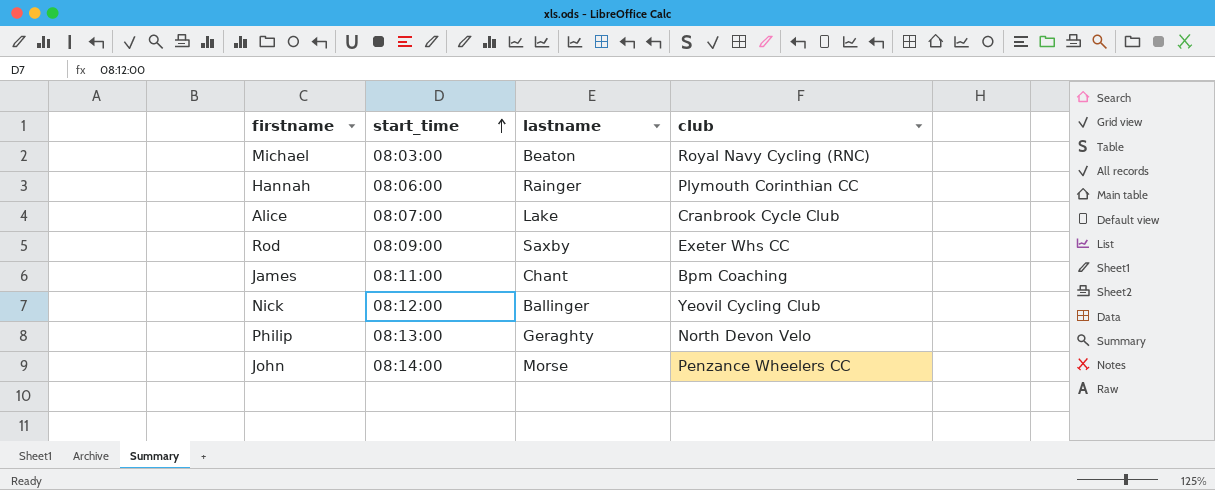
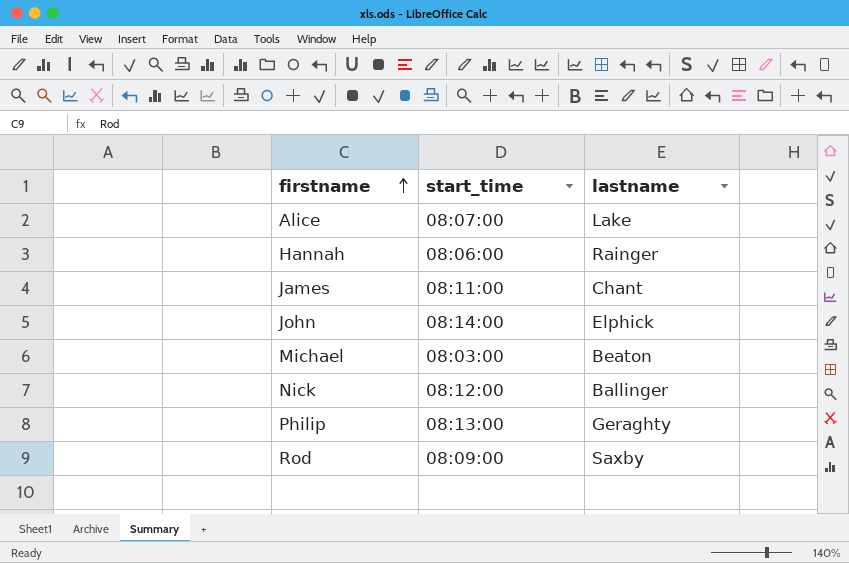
row order: start_time ascending -> firstname ascending
column club | position: 4 -> none
John | lastname: Morse -> Elphick

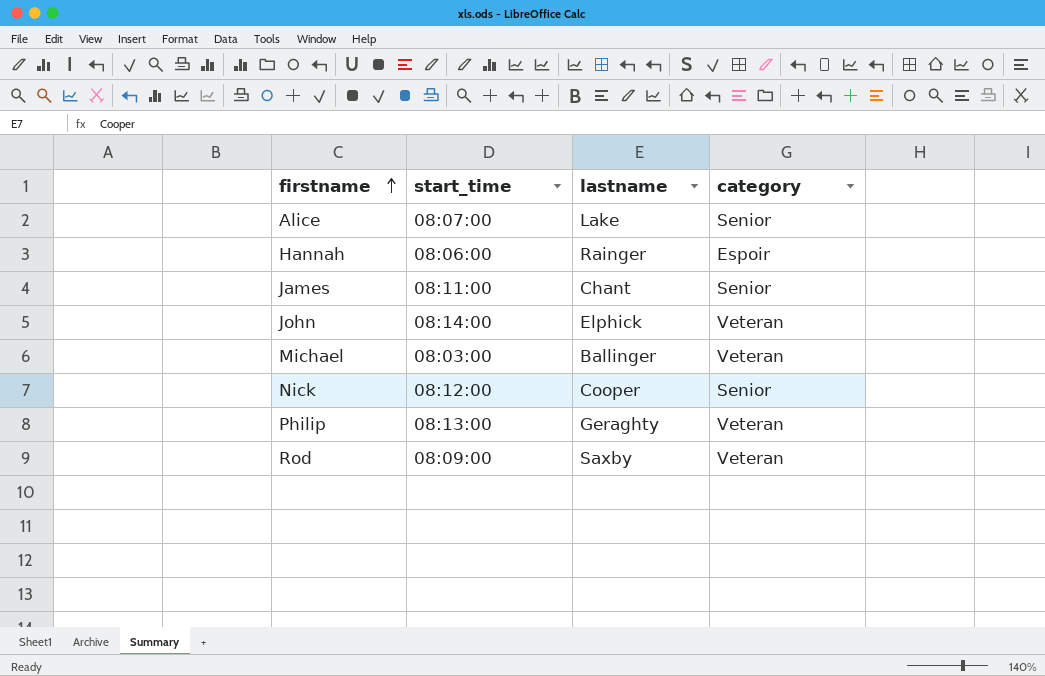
column category | position: none -> 4
Michael | lastname: Beaton -> Ballinger
Nick | lastname: Ballinger -> Cooper

